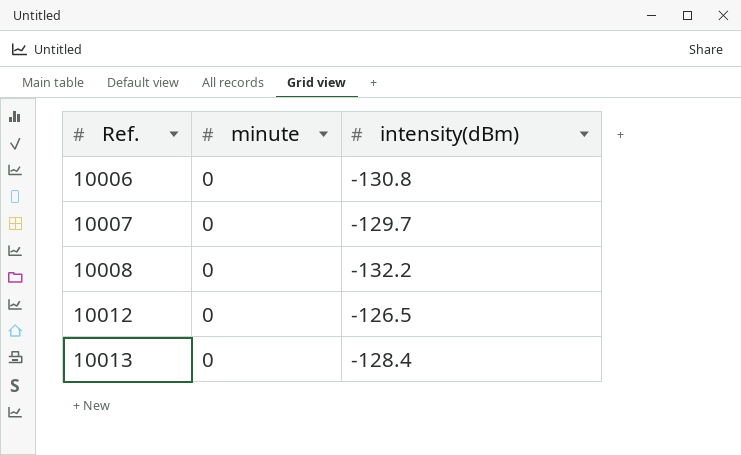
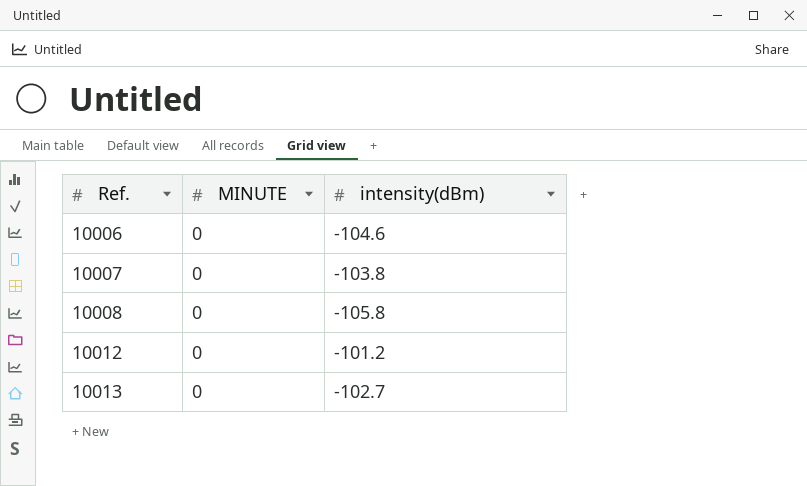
column name: minute -> MINUTE
10006 | intensity(dBm): -130.8 -> -104.6
10007 | intensity(dBm): -129.7 -> -103.8
10008 | intensity(dBm): -132.2 -> -105.8
10012 | intensity(dBm): -126.5 -> -101.2
10013 | intensity(dBm): -128.4 -> -102.7

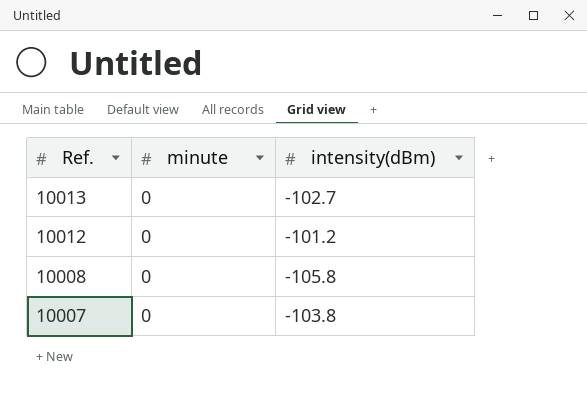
row order: Ref. ascending -> Ref. descending
column name: MINUTE -> minute
row 10006: 0 | -104.6 -> none

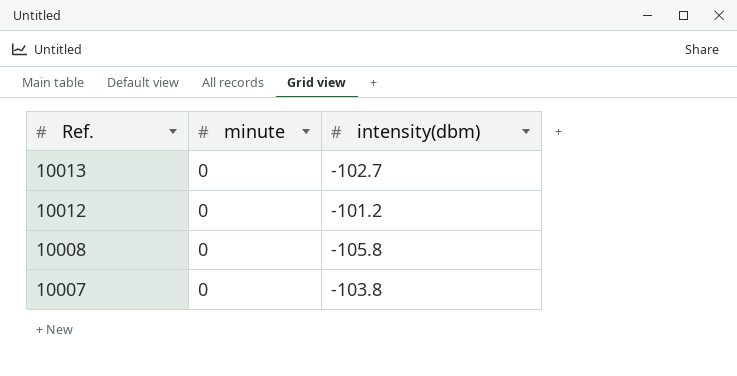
column name: intensity(dBm) -> intensity(dbm)

